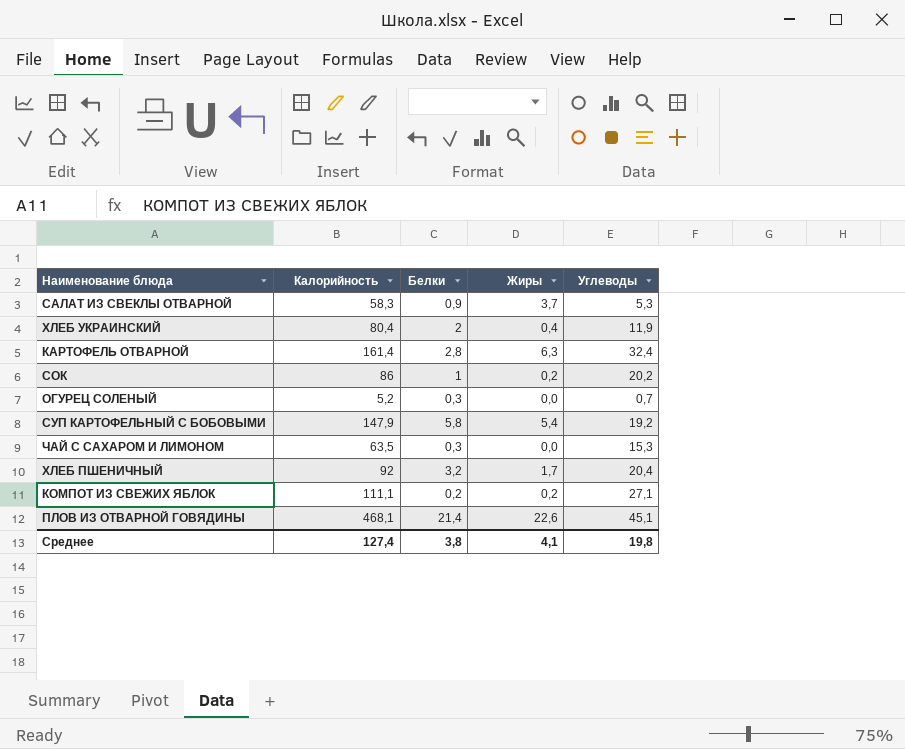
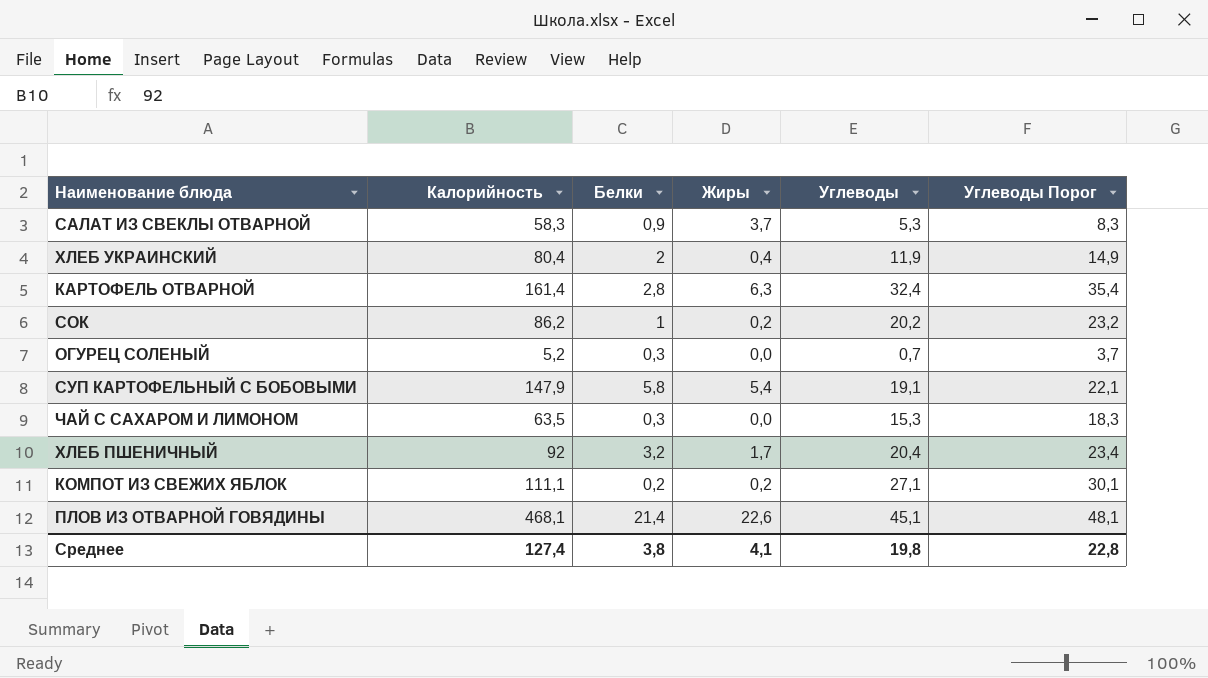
column Углеводы Порог | formula: none -> [Углеводы] + 3
СОК | Калорийность: 86 -> 86,2
СУП КАРТОФЕЛЬНЫЙ С БОБОВЫМИ | Углеводы: 19,2 -> 19,1

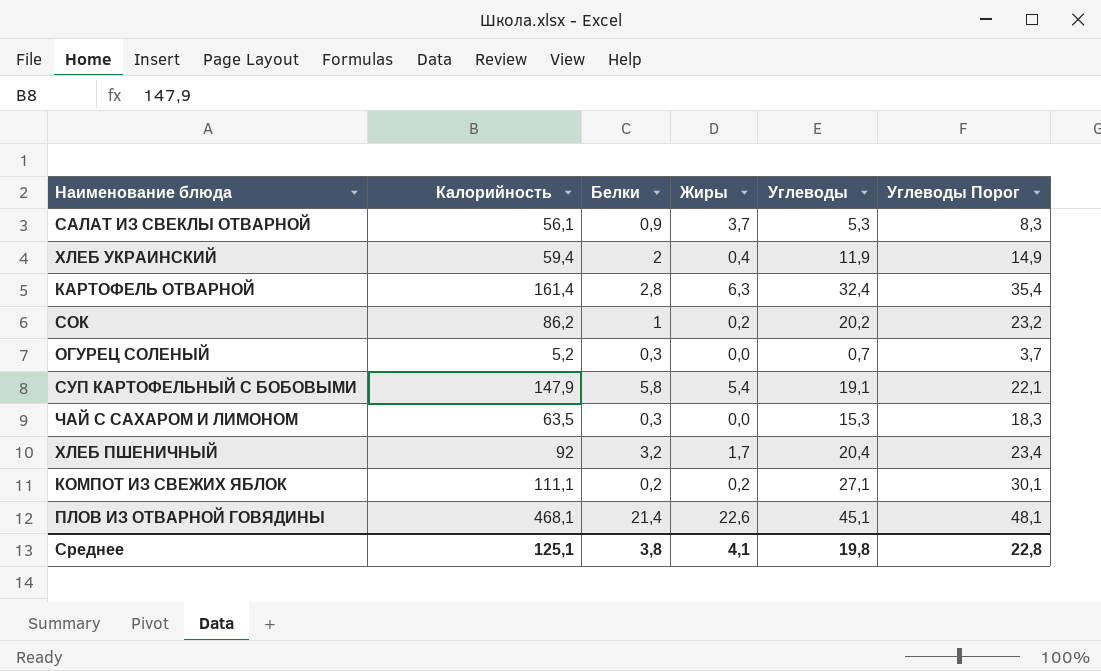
САЛАТ ИЗ СВЕКЛЫ ОТВАРНОЙ | Калорийность: 58,3 -> 56,1
ХЛЕБ УКРАИНСКИЙ | Калорийность: 80,4 -> 59,4
Среднее | Калорийность: 127,4 -> 125,1

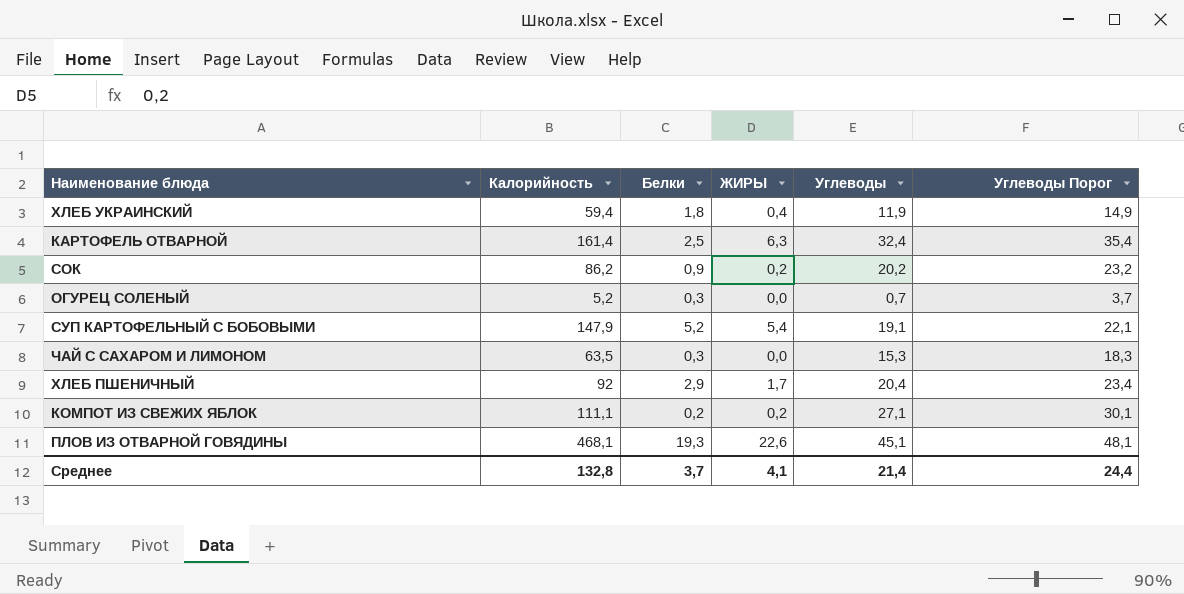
column name: Жиры -> ЖИРЫ
row САЛАТ ИЗ СВЕКЛЫ ОТВАРНОЙ: 56,1 | 0,9 | 3,7 | 5,3 | 8,3 -> none
ХЛЕБ УКРАИНСКИЙ | Белки: 2 -> 1,8
КАРТОФЕЛЬ ОТВАРНОЙ | Белки: 2,8 -> 2,5
СОК | Белки: 1 -> 0,9
СУП КАРТОФЕЛЬНЫЙ С БОБОВЫМИ | Белки: 5,8 -> 5,2
ХЛЕБ ПШЕНИЧНЫЙ | Белки: 3,2 -> 2,9
ПЛОВ ИЗ ОТВАРНОЙ ГОВЯДИНЫ | Белки: 21,4 -> 19,3
Среднее | Калорийность: 125,1 -> 132,8
Среднее | Белки: 3,8 -> 3,7
Среднее | Углеводы: 19,8 -> 21,4
Среднее | Углеводы Порог: 22,8 -> 24,4

